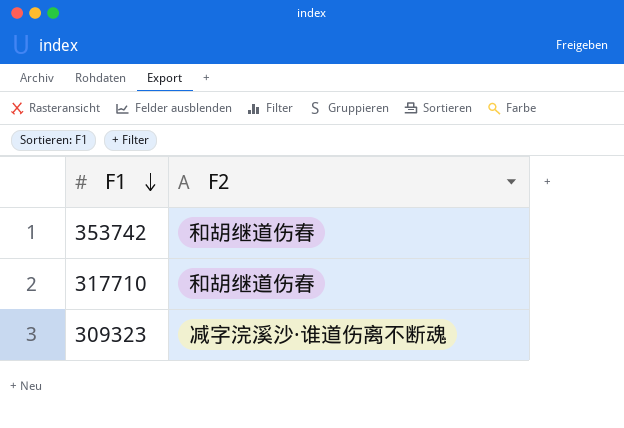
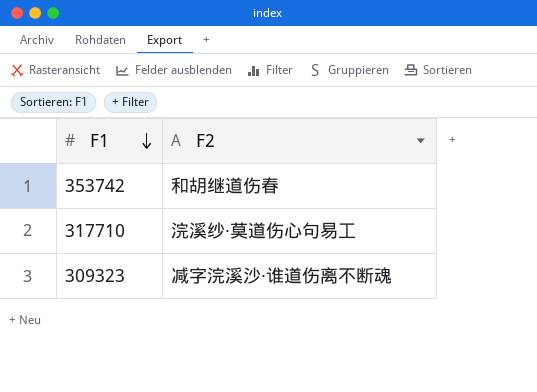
317710 | F2: 和胡继道伤春 -> 浣溪纱·莫道伤心句易工

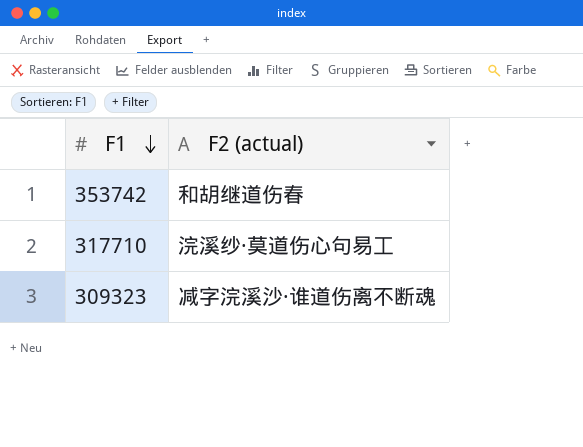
column name: F2 -> F2 (actual)

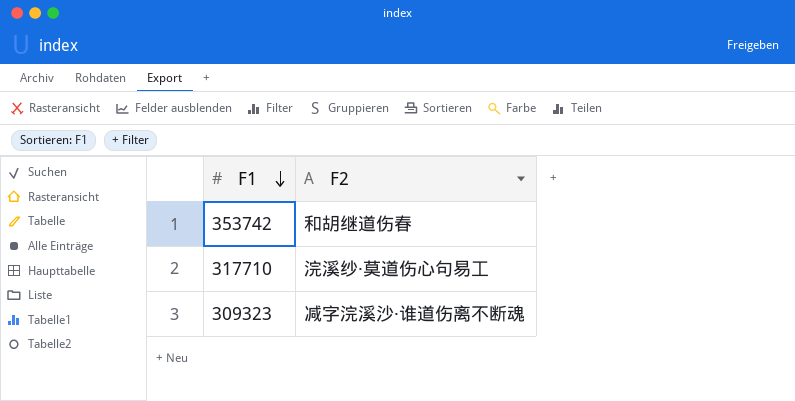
column name: F2 (actual) -> F2

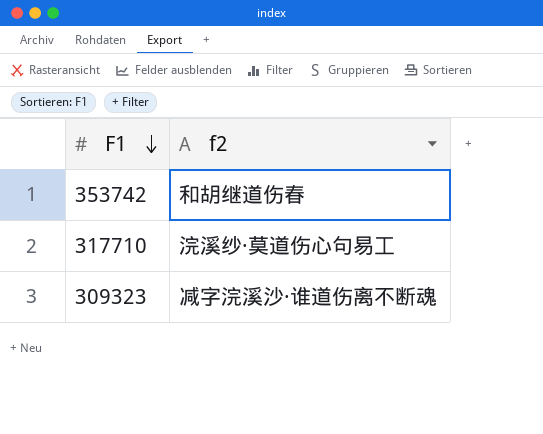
column name: F2 -> f2

